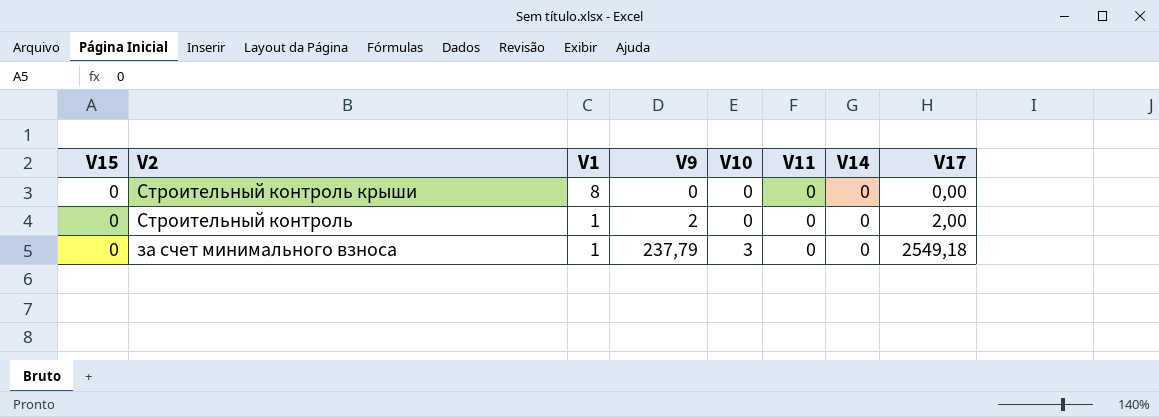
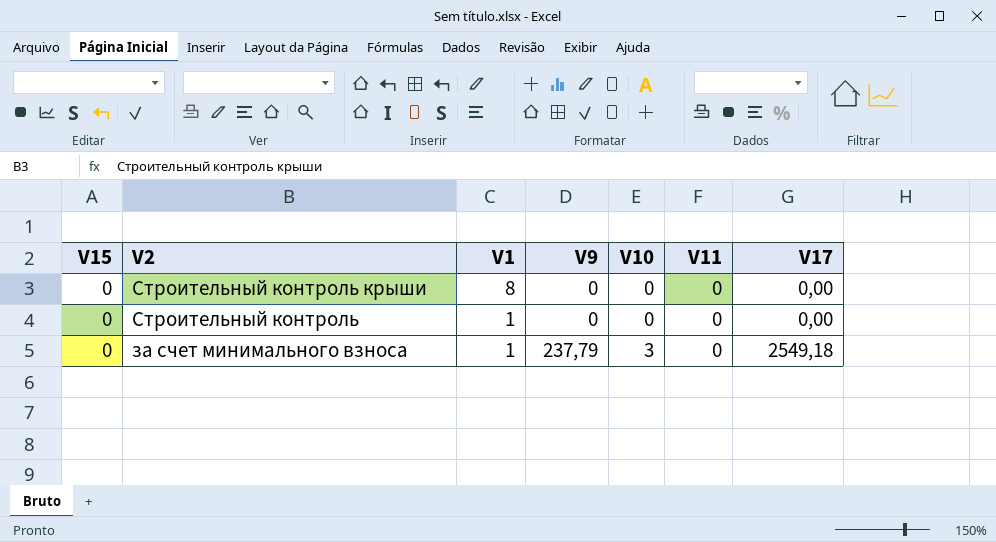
column V14 | position: 7 -> none
Строительный контроль | V9: 2 -> 0
Строительный контроль | V17: 2,00 -> 0,00

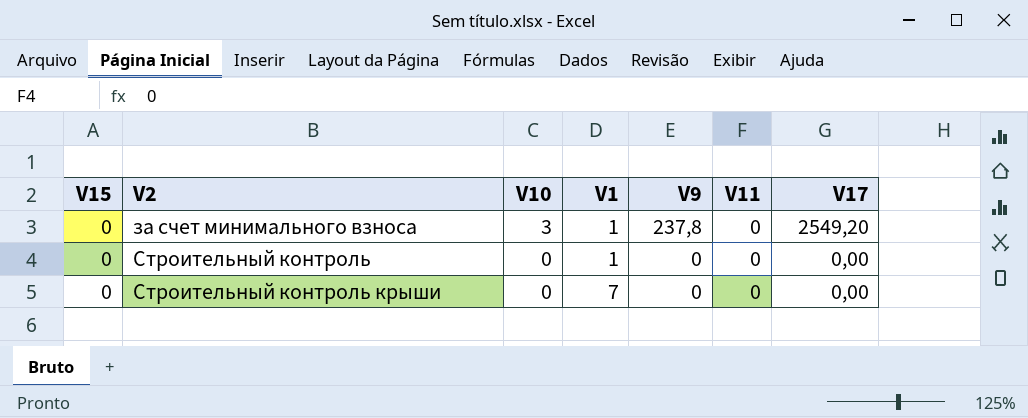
row order: V2 descending -> V2 ascending
column V10 | position: 5 -> 3
за счет минимального взноса | V9: 237,79 -> 237,8
за счет минимального взноса | V17: 2549,18 -> 2549,20
Строительный контроль крыши | V1: 8 -> 7

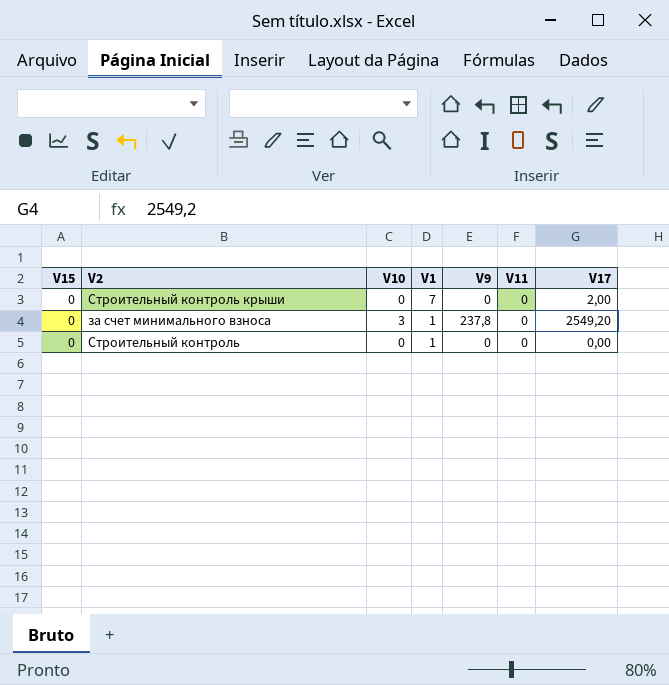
row order: V2 ascending -> V1 descending
Строительный контроль крыши | V17: 0,00 -> 2,00

